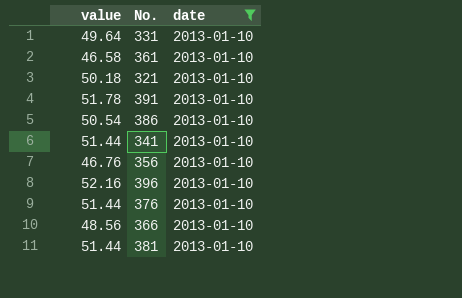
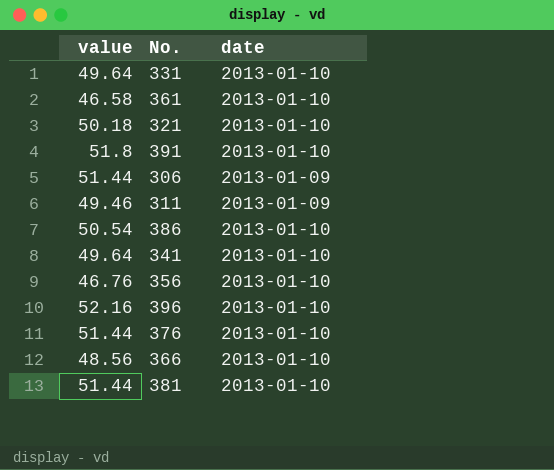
filter: date = 2013-01-10 -> none
391 | value: 51.78 -> 51.8
341 | value: 51.44 -> 49.64

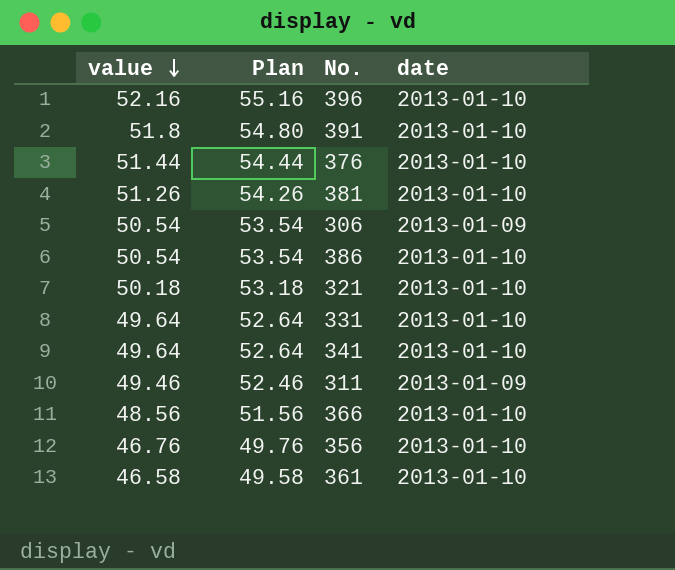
row order: none -> value descending
column Plan | formula: none -> [value] + 3
381 | value: 51.44 -> 51.26
306 | value: 51.44 -> 50.54

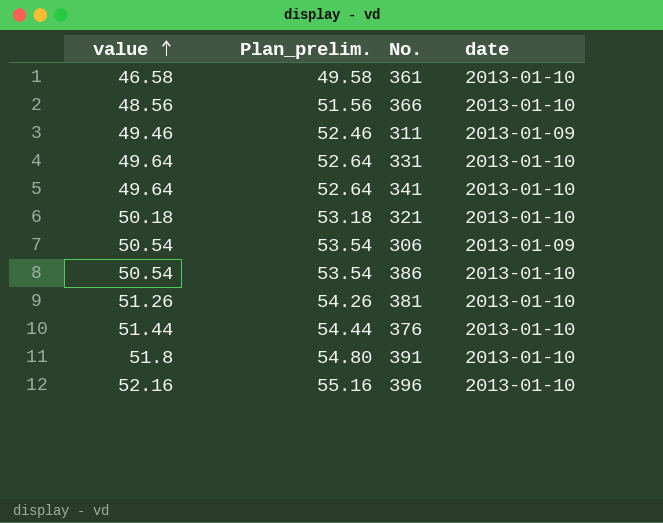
row order: value descending -> value ascending
column name: Plan -> Plan_prelim.
row 356: 46.76 | 49.76 | 2013-01-10 -> none

